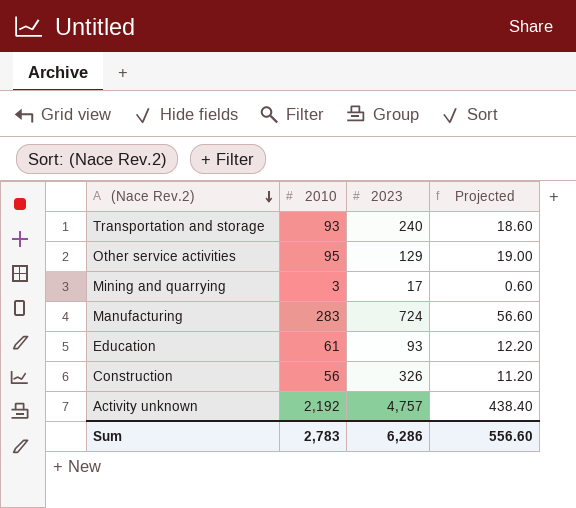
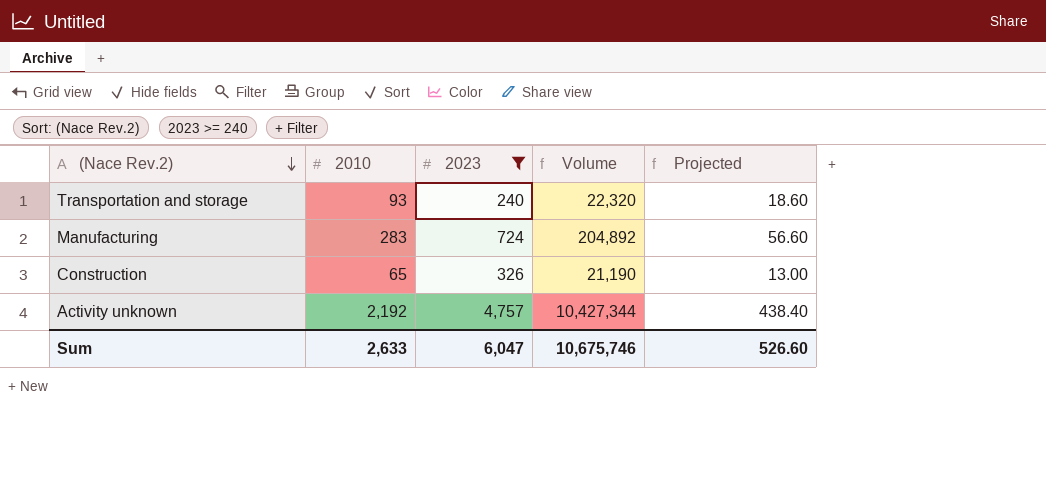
filter: none -> 2023 >= 240
column Volume | formula: none -> [2010] * [2023]
Construction | 2010: 56 -> 65
Construction | Projected: 11.20 -> 13.00
Sum | 2010: 2,783 -> 2,633
Sum | 2023: 6,286 -> 6,047
Sum | Projected: 556.60 -> 526.60

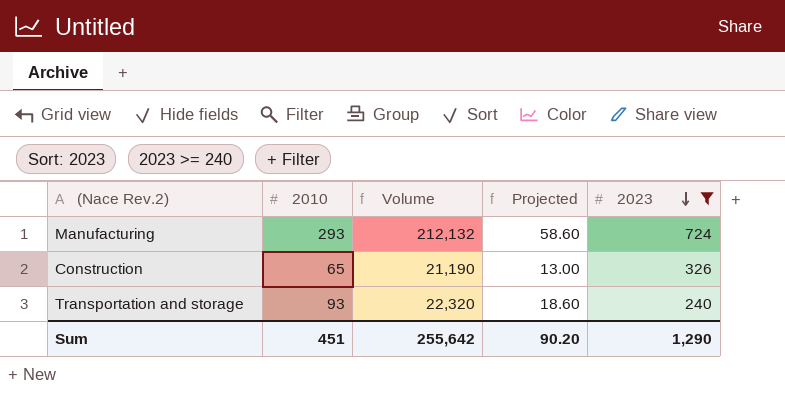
row order: (Nace Rev.2) descending -> 2023 descending
column 2023 | position: 3 -> 5
row Activity unknown: 2,192 | 4,757 | 10,427,344 | 438.40 -> none
Manufacturing | 2010: 283 -> 293
Manufacturing | Volume: 204,892 -> 212,132
Manufacturing | Projected: 56.60 -> 58.60
Sum | 2010: 2,633 -> 451
Sum | Volume: 10,675,746 -> 255,642
Sum | Projected: 526.60 -> 90.20
Sum | 2023: 6,047 -> 1,290

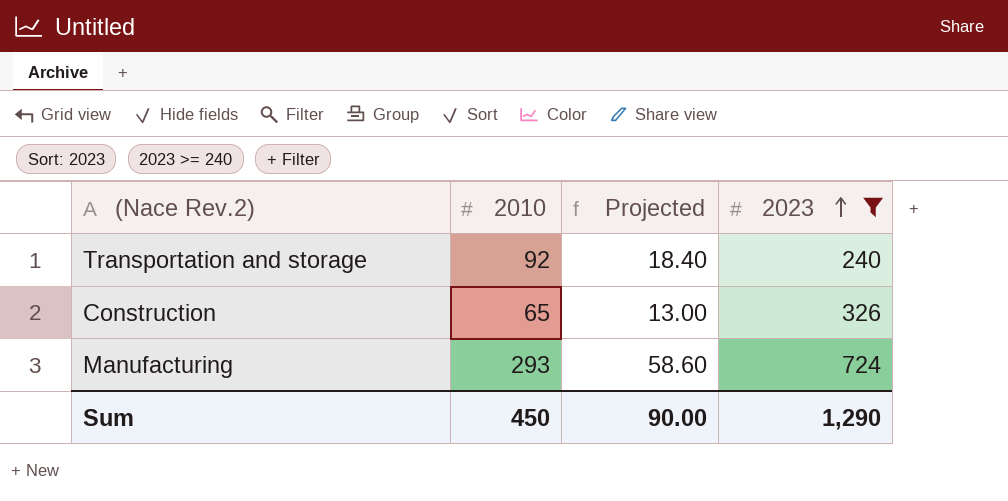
row order: 2023 descending -> 2023 ascending
column Volume | formula: [2010] * [2023] -> none
Transportation and storage | 2010: 93 -> 92
Transportation and storage | Projected: 18.60 -> 18.40
Sum | 2010: 451 -> 450
Sum | Projected: 90.20 -> 90.00

